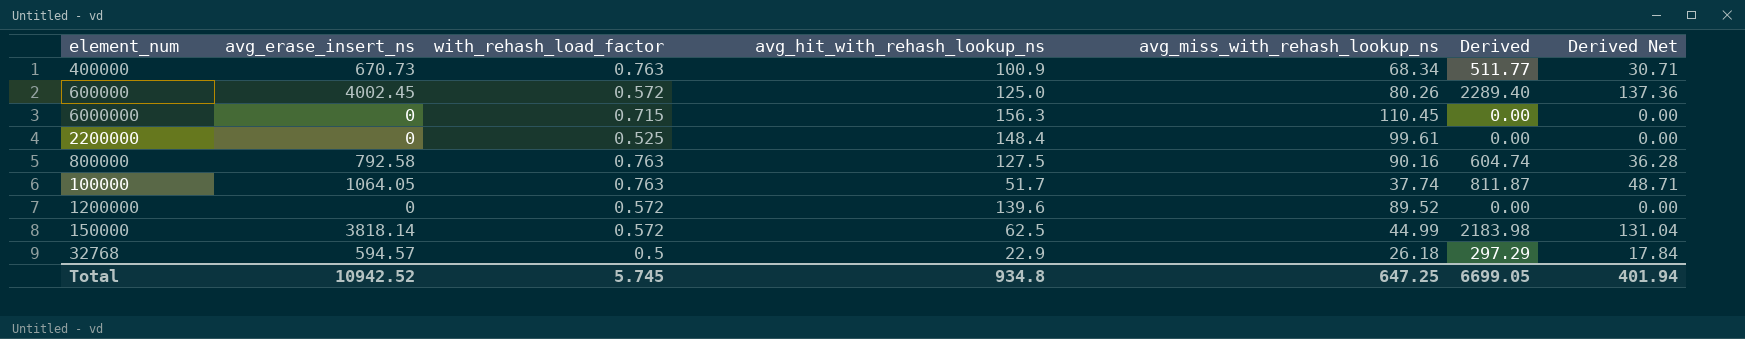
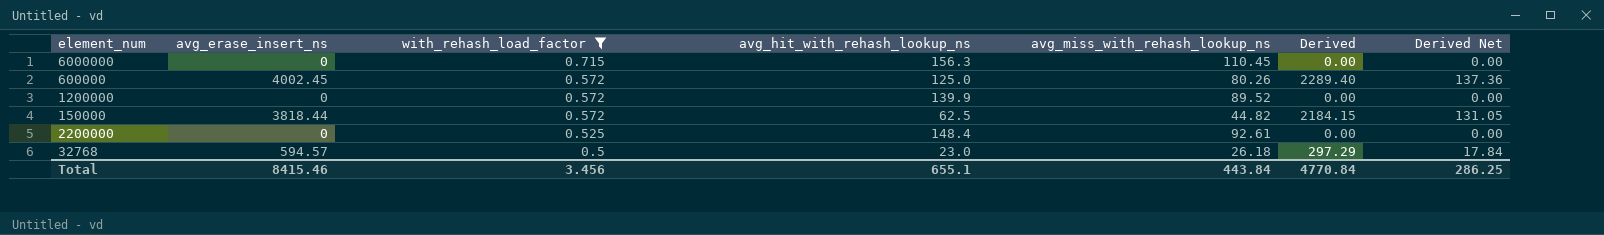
filter: none -> with_rehash_load_factor != 0.763
row order: none -> with_rehash_load_factor descending
1200000 | avg_hit_with_rehash_lookup_ns: 139.6 -> 139.9
150000 | avg_erase_insert_ns: 3818.14 -> 3818.44
150000 | avg_miss_with_rehash_lookup_ns: 44.99 -> 44.82
150000 | Derived: 2183.98 -> 2184.15
150000 | Derived Net: 131.04 -> 131.05
2200000 | avg_miss_with_rehash_lookup_ns: 99.61 -> 92.61
32768 | avg_hit_with_rehash_lookup_ns: 22.9 -> 23.0
Total | avg_erase_insert_ns: 10942.52 -> 8415.46
Total | with_rehash_load_factor: 5.745 -> 3.456
Total | avg_hit_with_rehash_lookup_ns: 934.8 -> 655.1
Total | avg_miss_with_rehash_lookup_ns: 647.25 -> 443.84
Total | Derived: 6699.05 -> 4770.84
Total | Derived Net: 401.94 -> 286.25

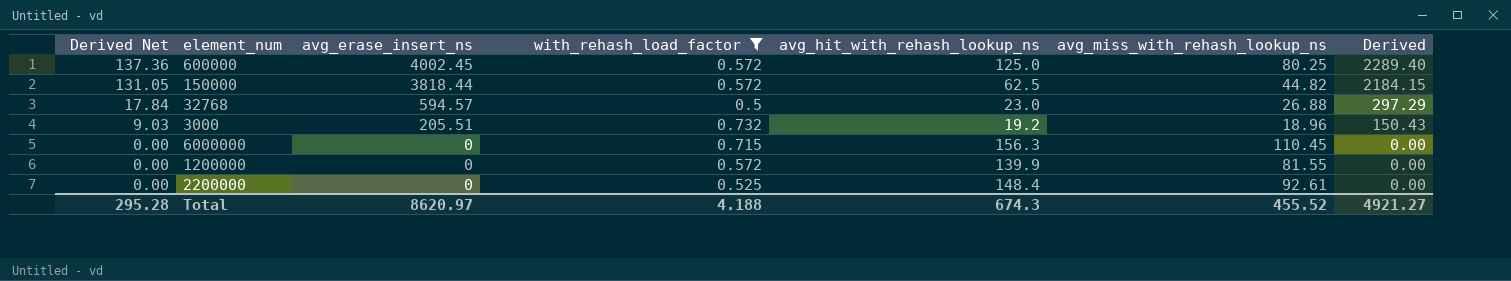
row order: with_rehash_load_factor descending -> Derived Net descending
column Derived Net | position: 7 -> 1
600000 | avg_miss_with_rehash_lookup_ns: 80.26 -> 80.25
32768 | avg_miss_with_rehash_lookup_ns: 26.18 -> 26.88
row 3000: none -> 9.03 | 205.51 | 0.732 | 19.2 | 18.96 | 150.43
1200000 | avg_miss_with_rehash_lookup_ns: 89.52 -> 81.55
Total | Derived Net: 286.25 -> 295.28
Total | avg_erase_insert_ns: 8415.46 -> 8620.97
Total | with_rehash_load_factor: 3.456 -> 4.188
Total | avg_hit_with_rehash_lookup_ns: 655.1 -> 674.3
Total | avg_miss_with_rehash_lookup_ns: 443.84 -> 455.52
Total | Derived: 4770.84 -> 4921.27

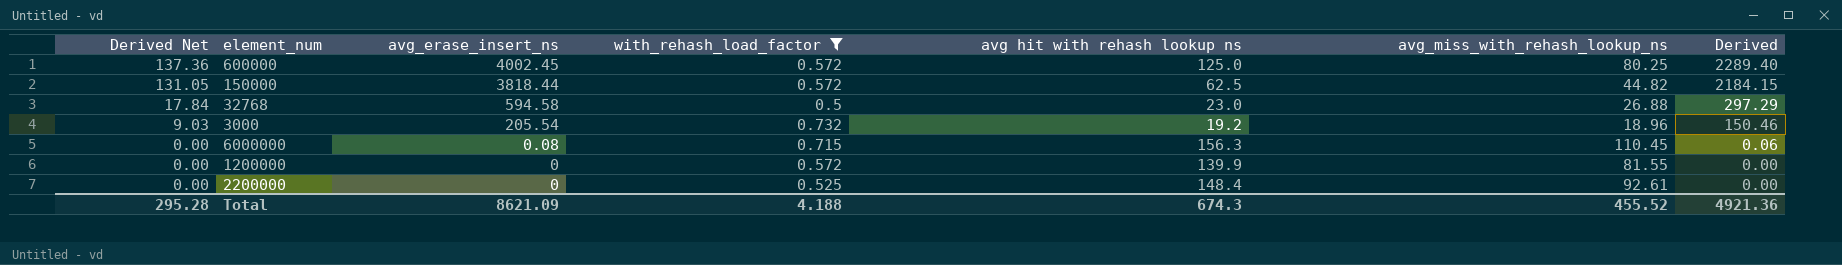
column name: avg_hit_with_rehash_lookup_ns -> avg hit with rehash lookup ns
32768 | avg_erase_insert_ns: 594.57 -> 594.58
3000 | avg_erase_insert_ns: 205.51 -> 205.54
3000 | Derived: 150.43 -> 150.46
6000000 | avg_erase_insert_ns: 0 -> 0.08
6000000 | Derived: 0.00 -> 0.06
Total | avg_erase_insert_ns: 8620.97 -> 8621.09
Total | Derived: 4921.27 -> 4921.36

